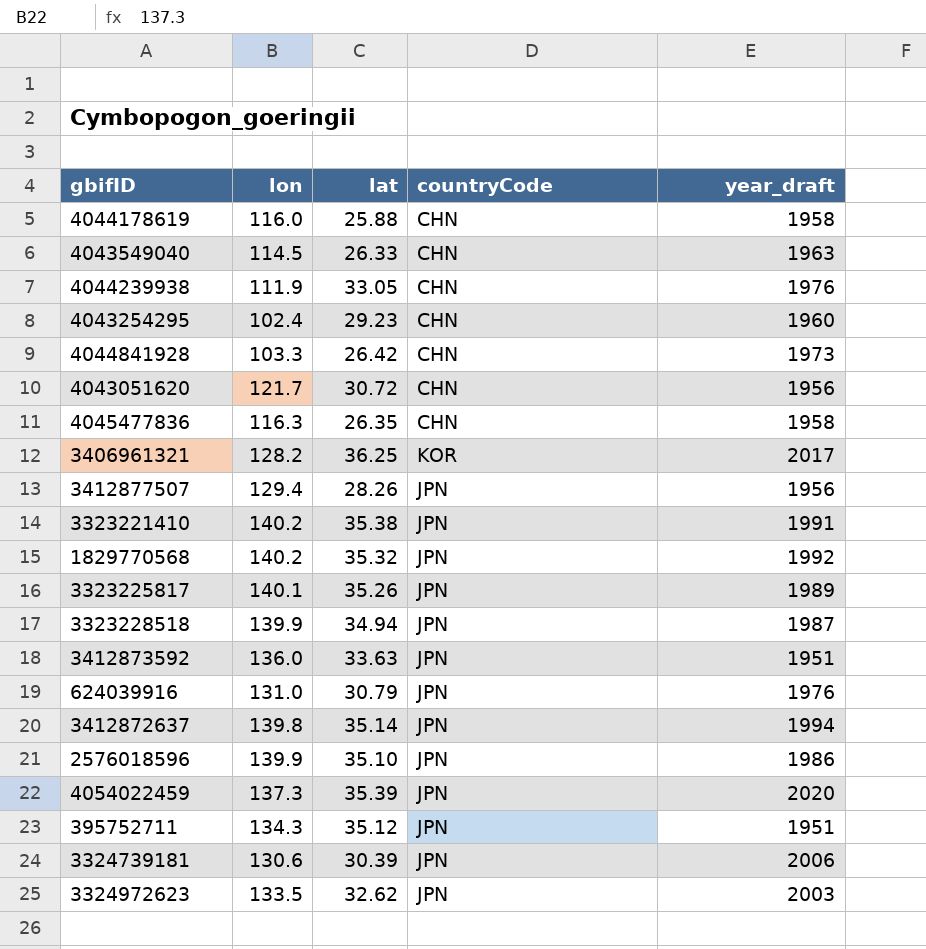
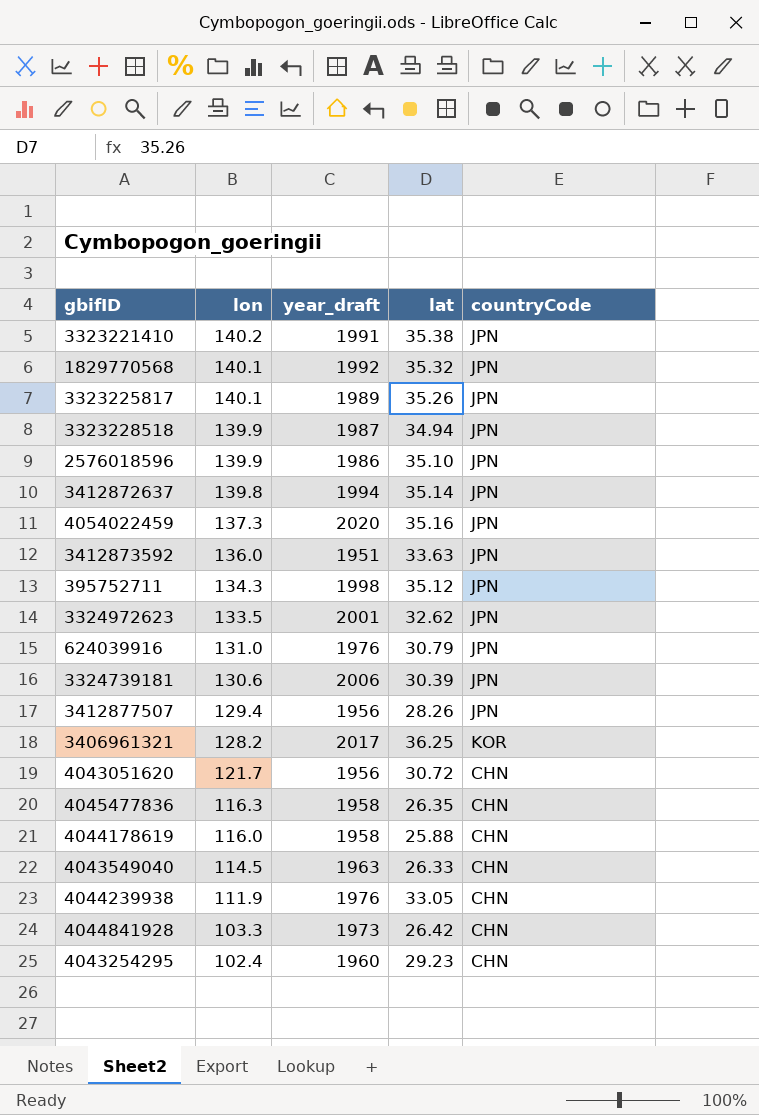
row order: none -> lon descending
column year_draft | position: 5 -> 3
1829770568 | lon: 140.2 -> 140.1
4054022459 | lat: 35.39 -> 35.16
395752711 | year_draft: 1951 -> 1998
3324972623 | year_draft: 2003 -> 2001

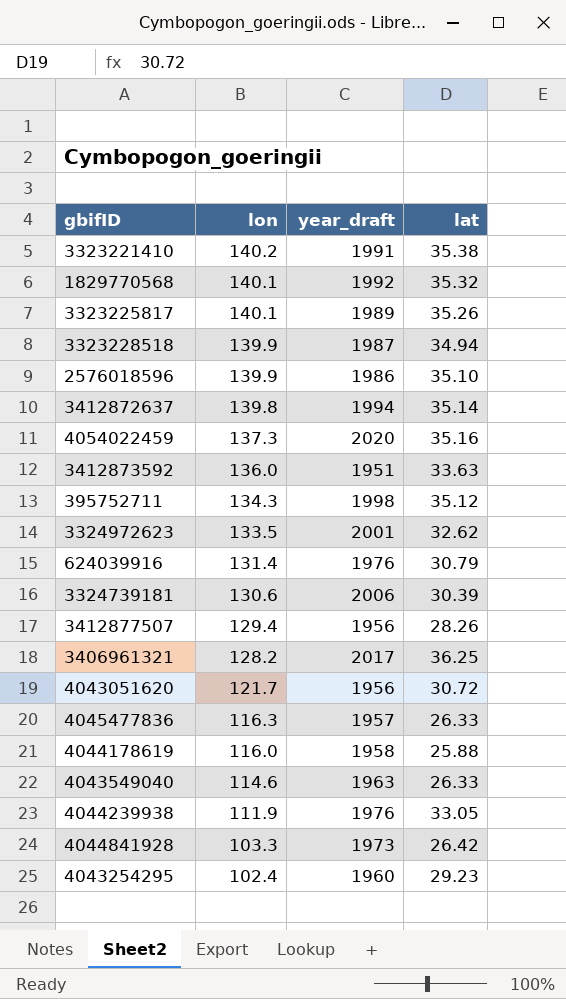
column countryCode | position: 5 -> none
624039916 | lon: 131.0 -> 131.4
4045477836 | year_draft: 1958 -> 1957
4045477836 | lat: 26.35 -> 26.33
4043549040 | lon: 114.5 -> 114.6

